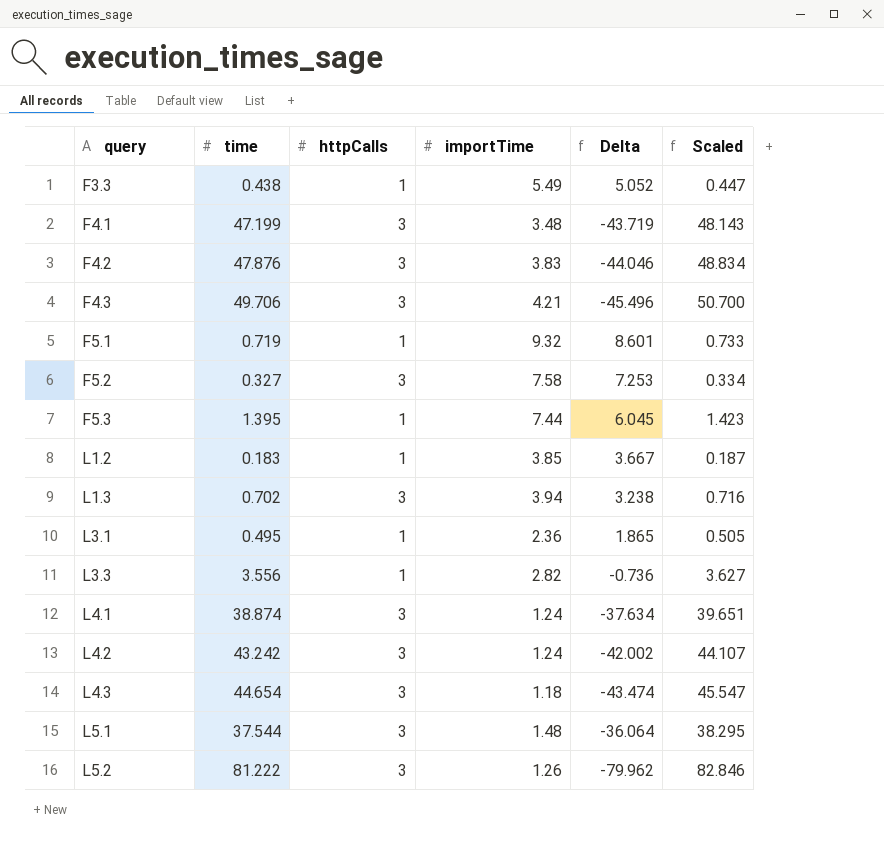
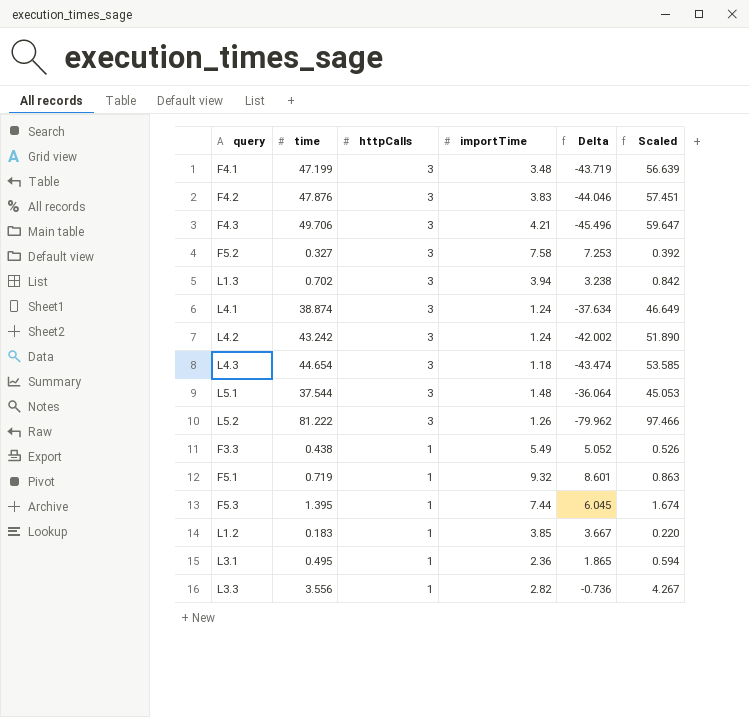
row order: query ascending -> httpCalls descending
column Scaled | formula: [time] * 1.02 -> [time] * 1.2

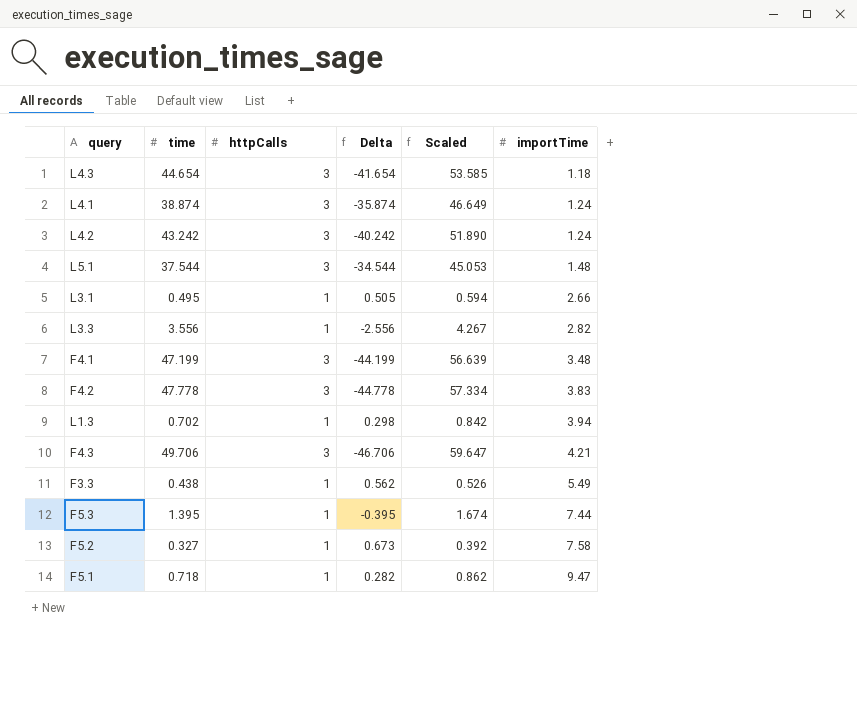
row order: httpCalls descending -> importTime ascending
column Delta | formula: [importTime] - [time] -> [httpCalls] - [time]
column importTime | position: 4 -> 6
row L5.2: 81.222 | 3 | 1.26 | -79.962 | 97.466 -> none
row L1.2: 0.183 | 1 | 3.85 | 3.667 | 0.220 -> none
L3.1 | importTime: 2.36 -> 2.66
F4.2 | time: 47.876 -> 47.778
F4.2 | Scaled: 57.451 -> 57.334
L1.3 | httpCalls: 3 -> 1
F5.2 | httpCalls: 3 -> 1
F5.1 | time: 0.719 -> 0.718
F5.1 | Scaled: 0.863 -> 0.862
F5.1 | importTime: 9.32 -> 9.47

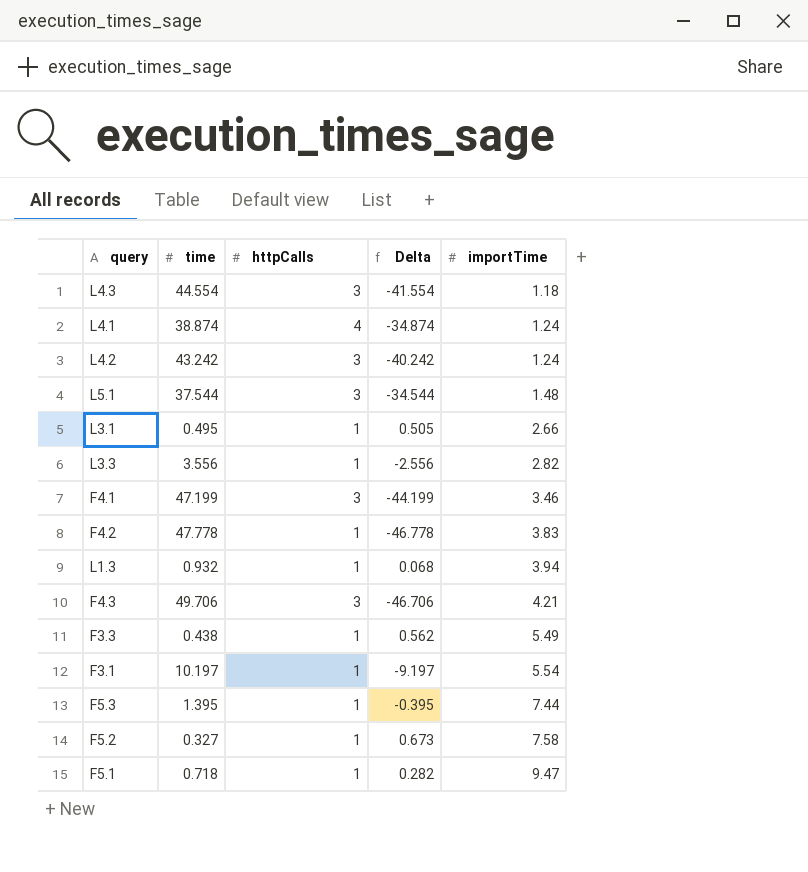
column Scaled | formula: [time] * 1.2 -> none
L4.3 | time: 44.654 -> 44.554
L4.3 | Delta: -41.654 -> -41.554
L4.1 | httpCalls: 3 -> 4
L4.1 | Delta: -35.874 -> -34.874
F4.1 | importTime: 3.48 -> 3.46
F4.2 | httpCalls: 3 -> 1
F4.2 | Delta: -44.778 -> -46.778
L1.3 | time: 0.702 -> 0.932
L1.3 | Delta: 0.298 -> 0.068
row F3.1: none -> 10.197 | 1 | -9.197 | 5.54

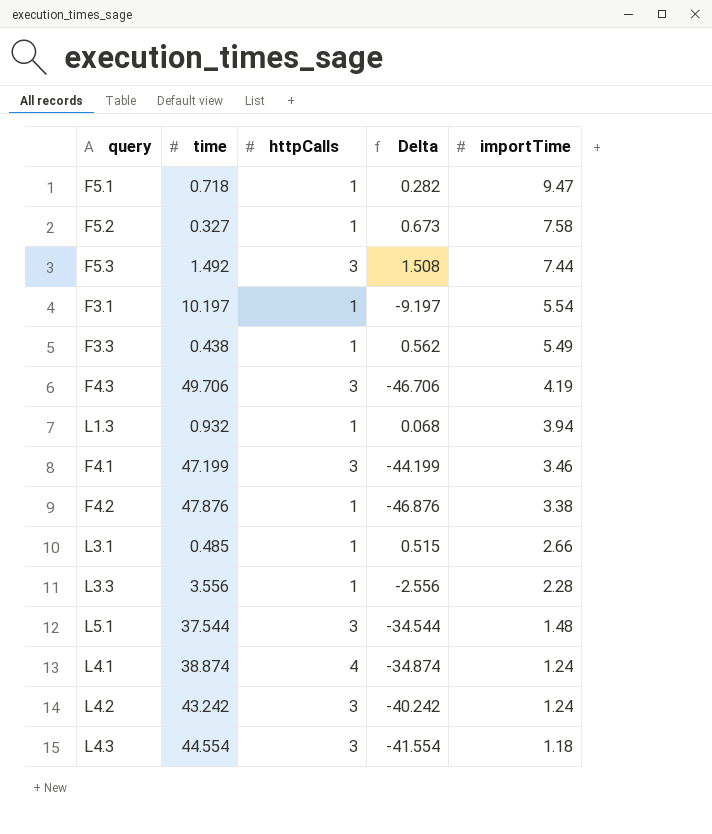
row order: importTime ascending -> importTime descending
F5.3 | time: 1.395 -> 1.492
F5.3 | httpCalls: 1 -> 3
F5.3 | Delta: -0.395 -> 1.508
F4.3 | importTime: 4.21 -> 4.19
F4.2 | time: 47.778 -> 47.876
F4.2 | Delta: -46.778 -> -46.876
F4.2 | importTime: 3.83 -> 3.38
L3.1 | time: 0.495 -> 0.485
L3.1 | Delta: 0.505 -> 0.515
L3.3 | importTime: 2.82 -> 2.28

